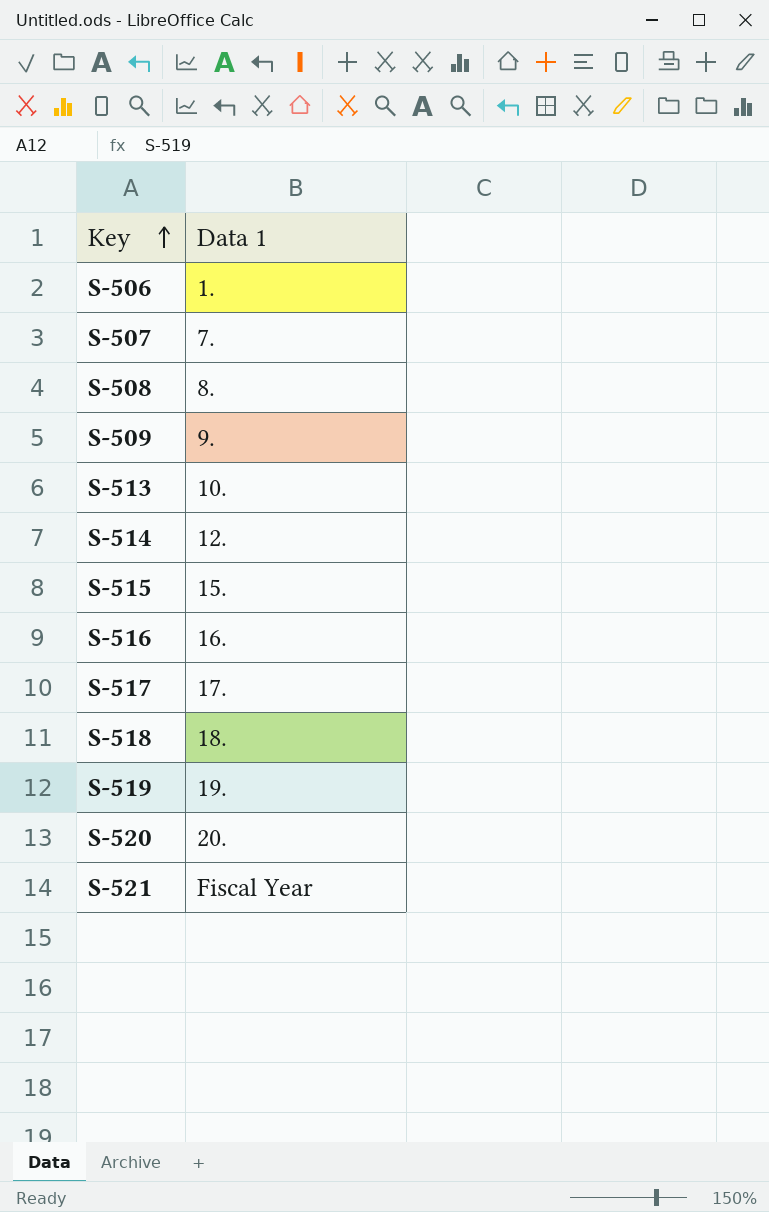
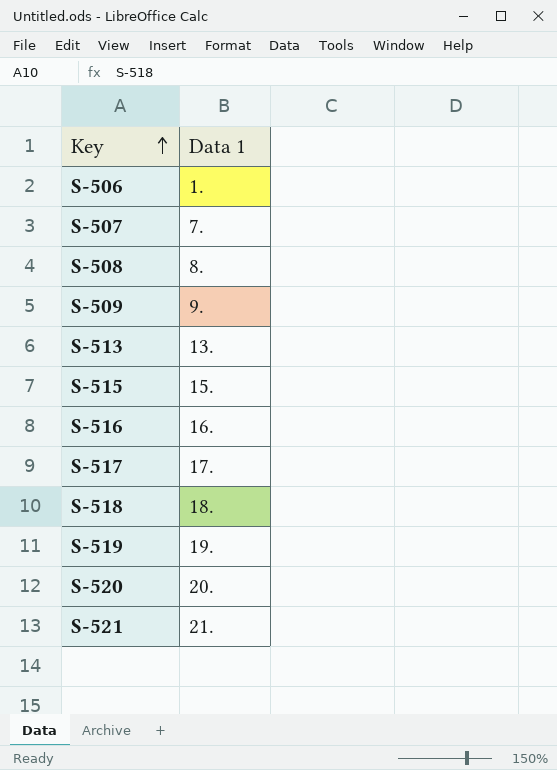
row S-514: 12. -> none
S-513 | Data 1: 10. -> 13.
S-521 | Data 1: Fiscal Year -> 21.

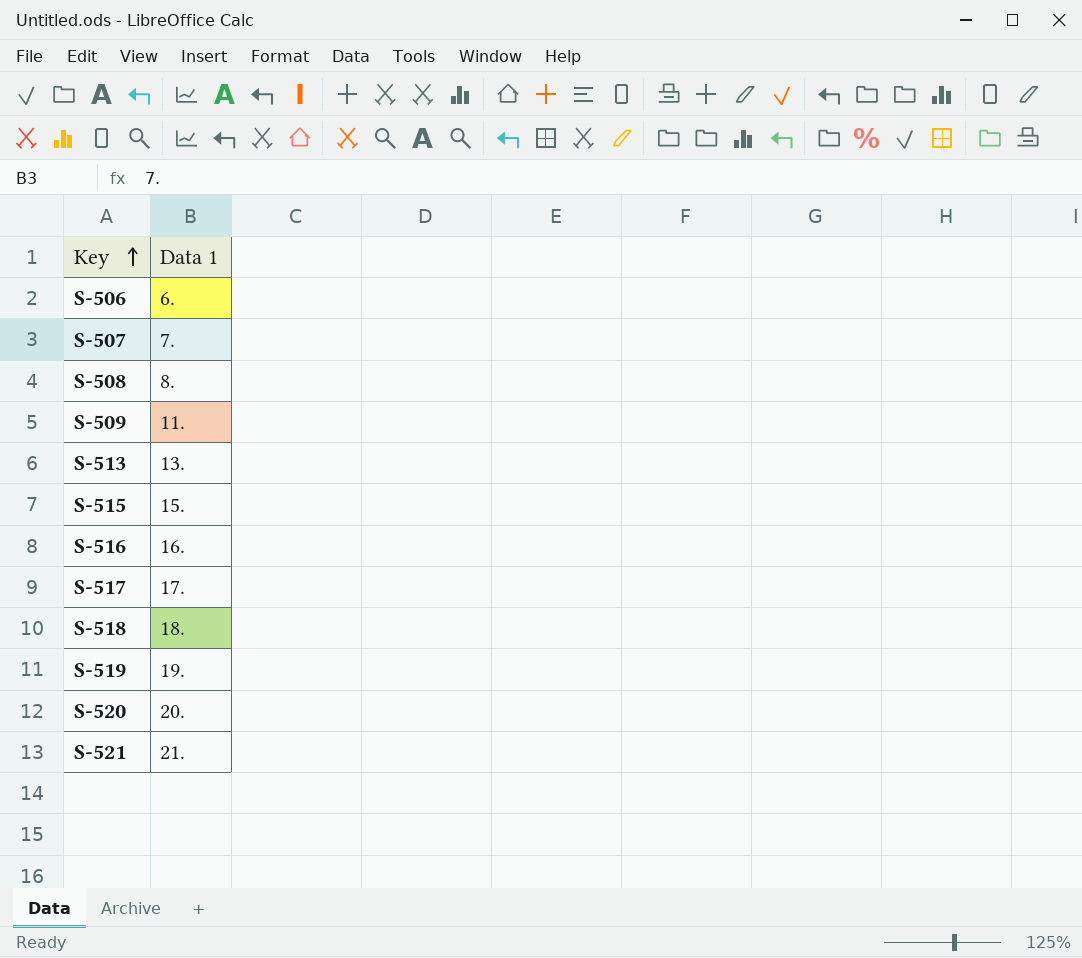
S-506 | Data 1: 1. -> 6.
S-509 | Data 1: 9. -> 11.

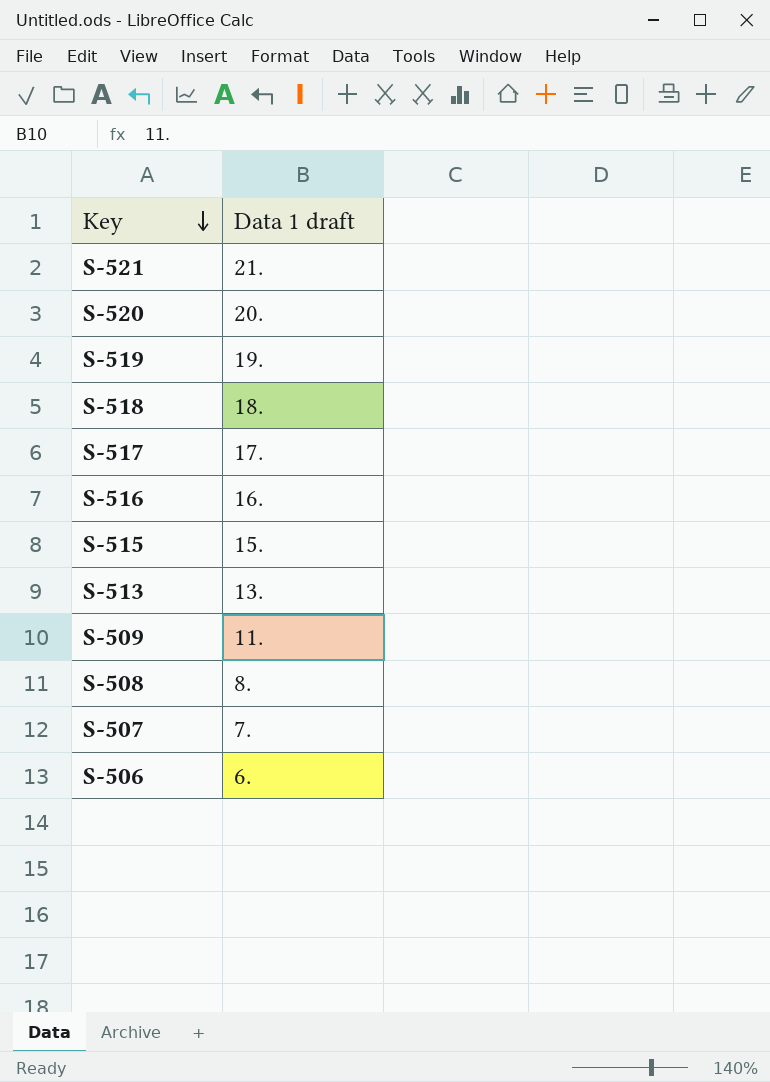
row order: Key ascending -> Key descending
column name: Data 1 -> Data 1 draft

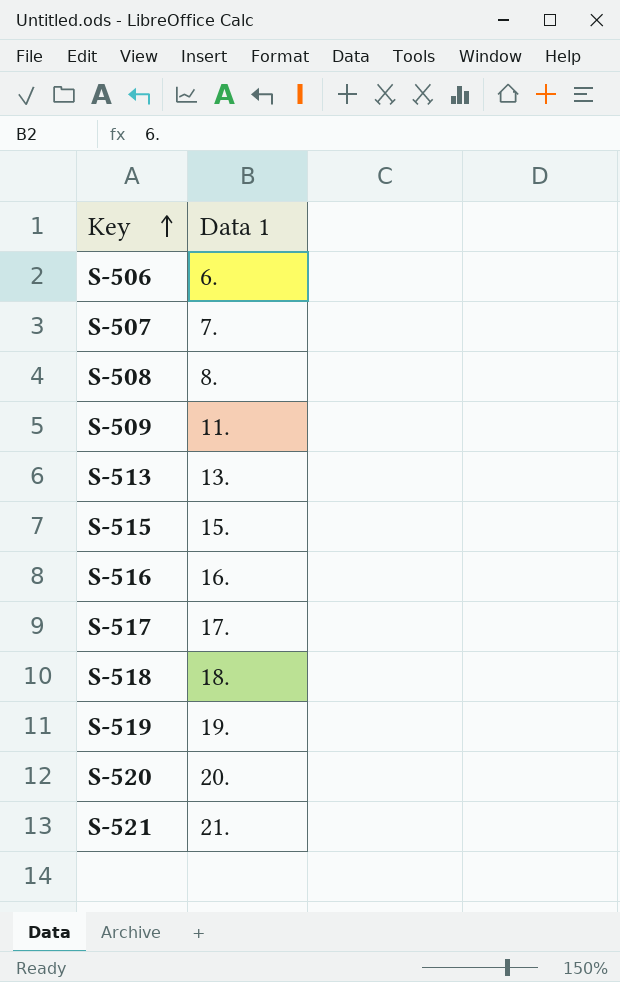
row order: Key descending -> Key ascending
column name: Data 1 draft -> Data 1

